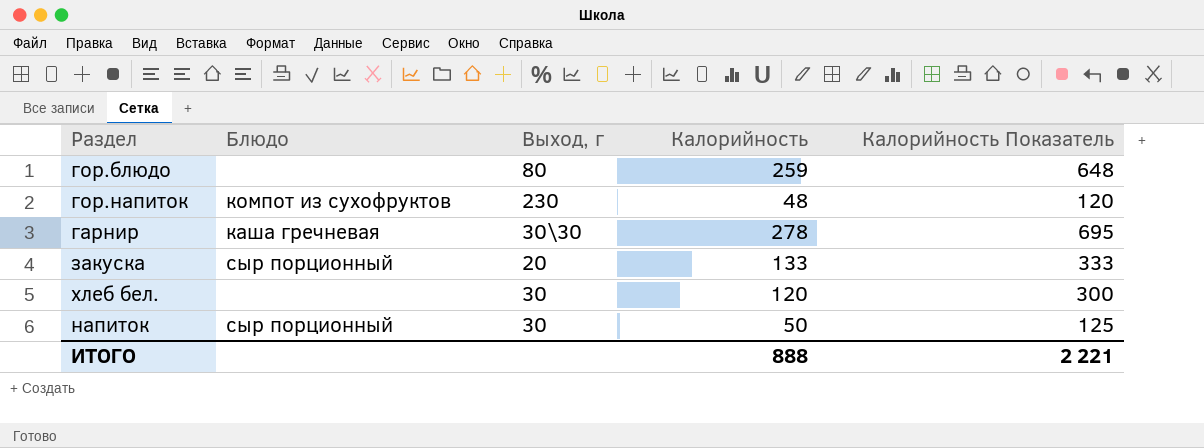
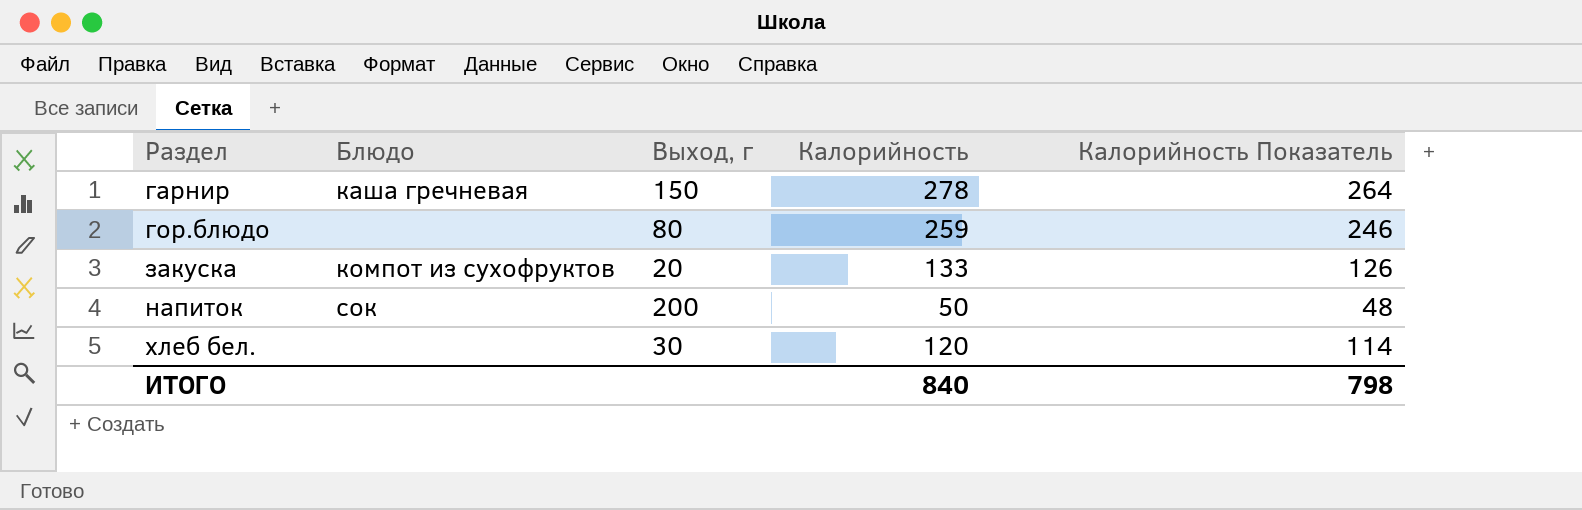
row order: none -> Раздел ascending
column Калорийность Показатель | formula: [Калорийность] * 2,5 -> [Калорийность] * 0,95
row гор.напиток: компот из сухофруктов | 230 | 48 | 120 -> none
гарнир | Выход, г: 30\30 -> 150
закуска | Блюдо: сыр порционный -> компот из сухофруктов
напиток | Блюдо: сыр порционный -> сок
напиток | Выход, г: 30 -> 200
ИТОГО | Калорийность: 888 -> 840
ИТОГО | Калорийность Показатель: 2 221 -> 798

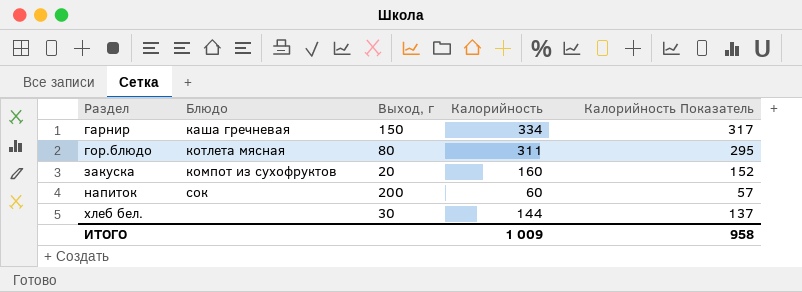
гарнир | Калорийность: 278 -> 334
гарнир | Калорийность Показатель: 264 -> 317
гор.блюдо | Блюдо: none -> котлета мясная
гор.блюдо | Калорийность: 259 -> 311
гор.блюдо | Калорийность Показатель: 246 -> 295
закуска | Калорийность: 133 -> 160
закуска | Калорийность Показатель: 126 -> 152
напиток | Калорийность: 50 -> 60
напиток | Калорийность Показатель: 48 -> 57
хлеб бел. | Калорийность: 120 -> 144
хлеб бел. | Калорийность Показатель: 114 -> 137
ИТОГО | Калорийность: 840 -> 1 009
ИТОГО | Калорийность Показатель: 798 -> 958

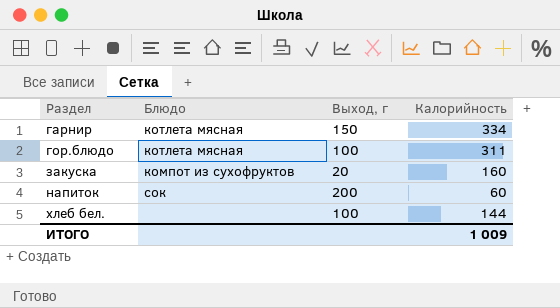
column Калорийность Показатель | formula: [Калорийность] * 0,95 -> none
гарнир | Блюдо: каша гречневая -> котлета мясная
гор.блюдо | Выход, г: 80 -> 100
хлеб бел. | Выход, г: 30 -> 100

